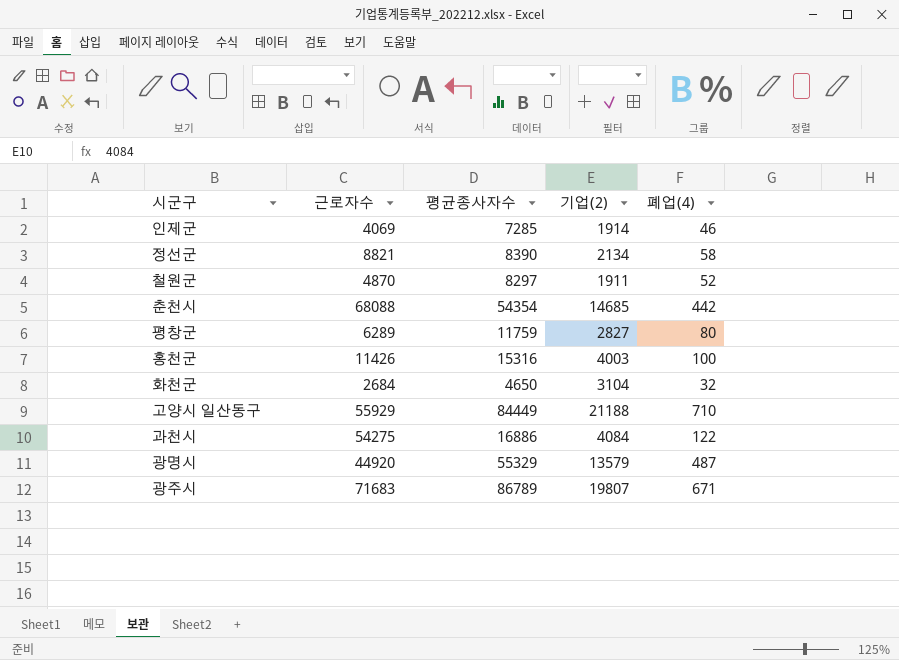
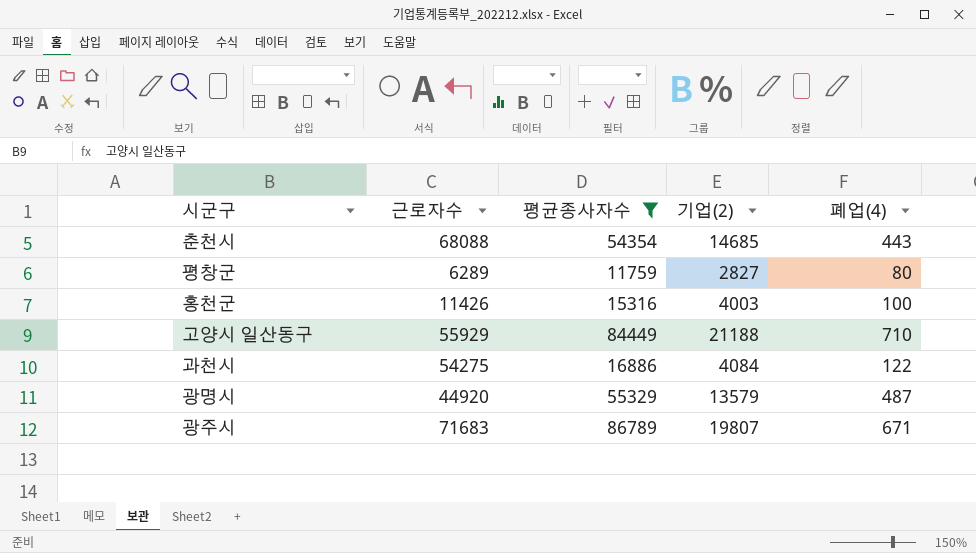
filter: none -> 평균종사자수 >= 11759
춘천시 | 폐업(4): 442 -> 443

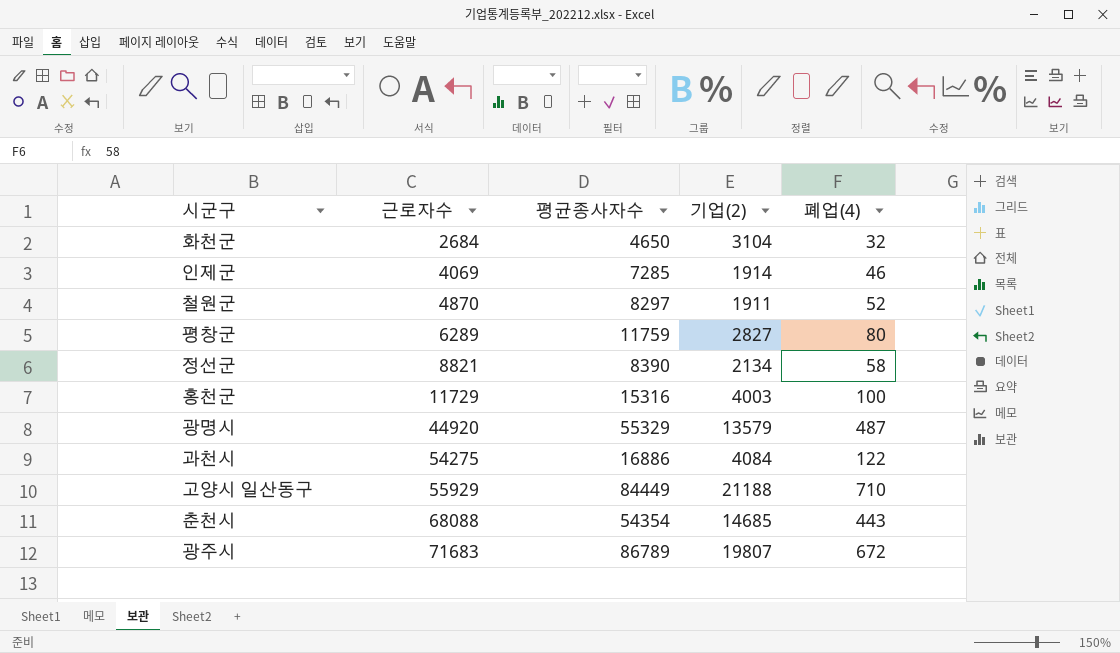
filter: 평균종사자수 >= 11759 -> none
row order: none -> 근로자수 ascending
홍천군 | 근로자수: 11426 -> 11729
광주시 | 폐업(4): 671 -> 672

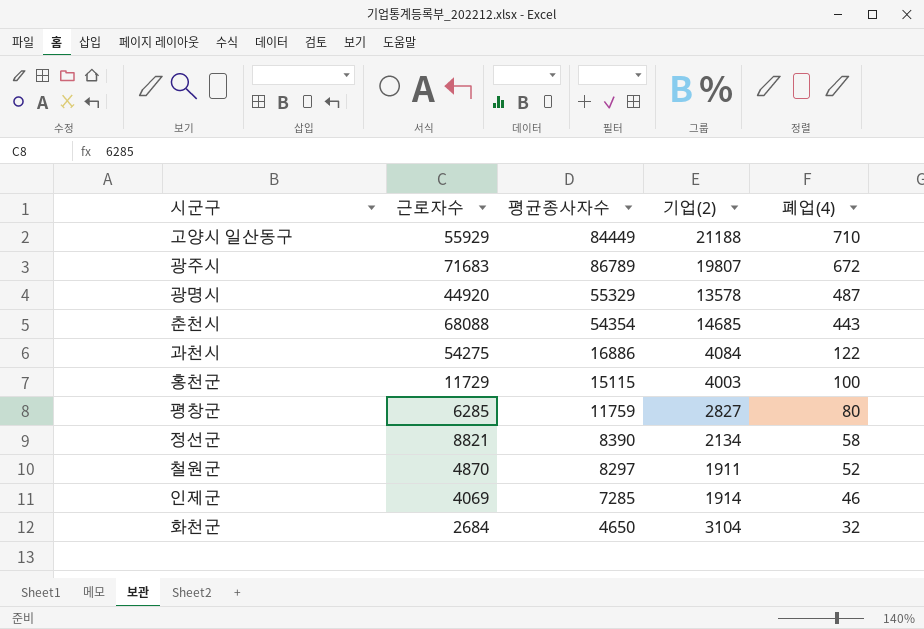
row order: 근로자수 ascending -> 폐업(4) descending
광명시 | 기업(2): 13579 -> 13578
홍천군 | 평균종사자수: 15316 -> 15115
평창군 | 근로자수: 6289 -> 6285

